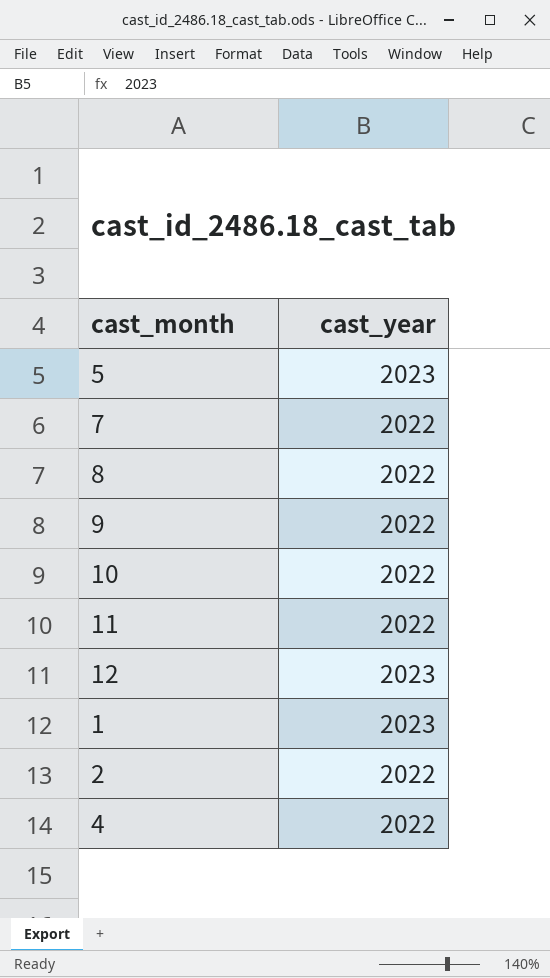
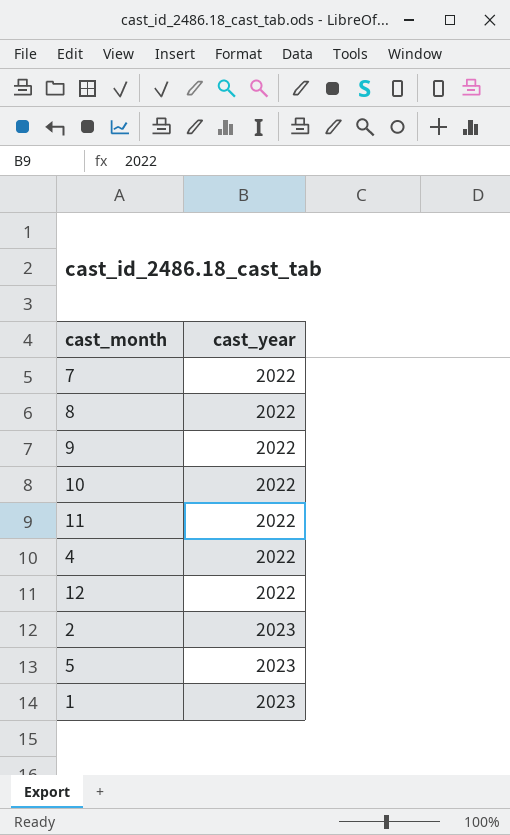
row order: none -> cast_year ascending
12 | cast_year: 2023 -> 2022
2 | cast_year: 2022 -> 2023

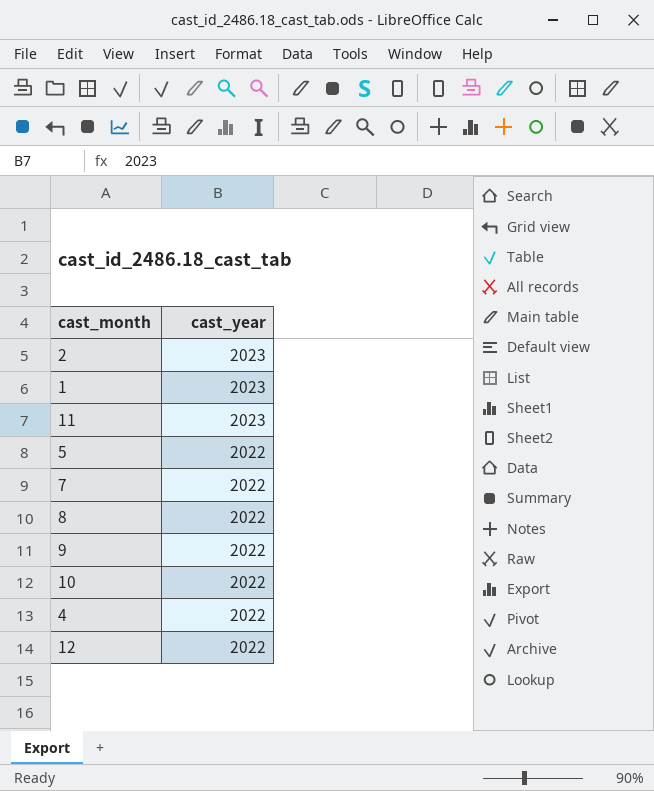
row order: cast_year ascending -> cast_year descending
11 | cast_year: 2022 -> 2023
5 | cast_year: 2023 -> 2022

